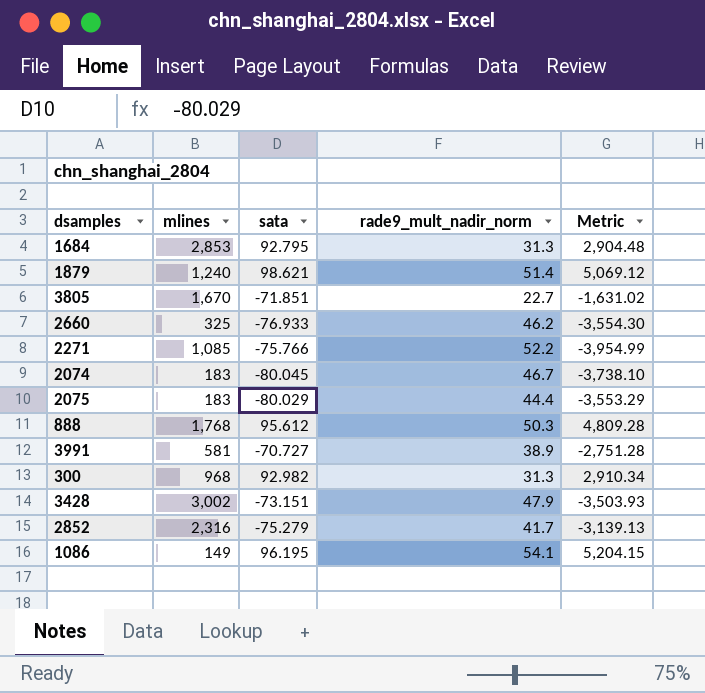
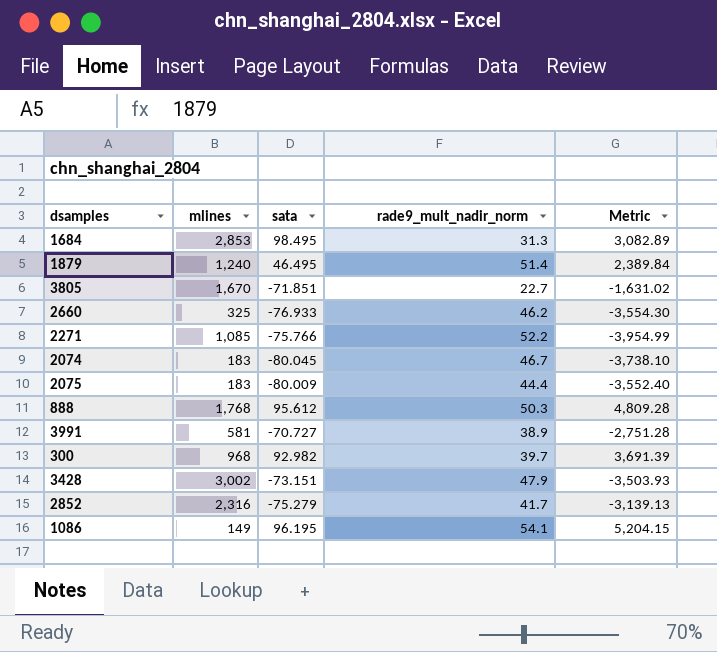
1684 | sata: 92.795 -> 98.495
1684 | Metric: 2,904.48 -> 3,082.89
1879 | sata: 98.621 -> 46.495
1879 | Metric: 5,069.12 -> 2,389.84
2075 | sata: -80.029 -> -80.009
2075 | Metric: -3,553.29 -> -3,552.40
300 | rade9_mult_nadir_norm: 31.3 -> 39.7
300 | Metric: 2,910.34 -> 3,691.39

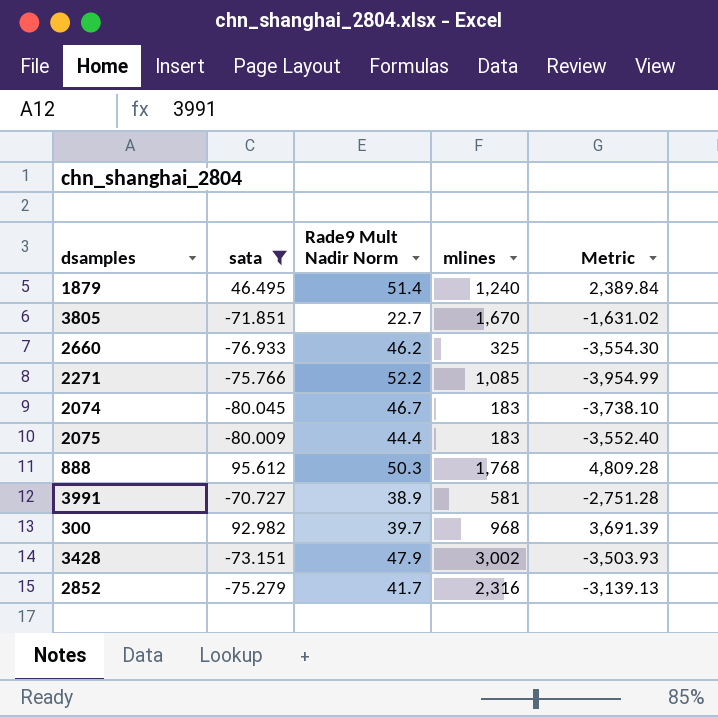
filter: none -> sata <= 95.612
column name: rade9_mult_nadir_norm -> Rade9 Mult Nadir Norm
column mlines | position: 2 -> 4

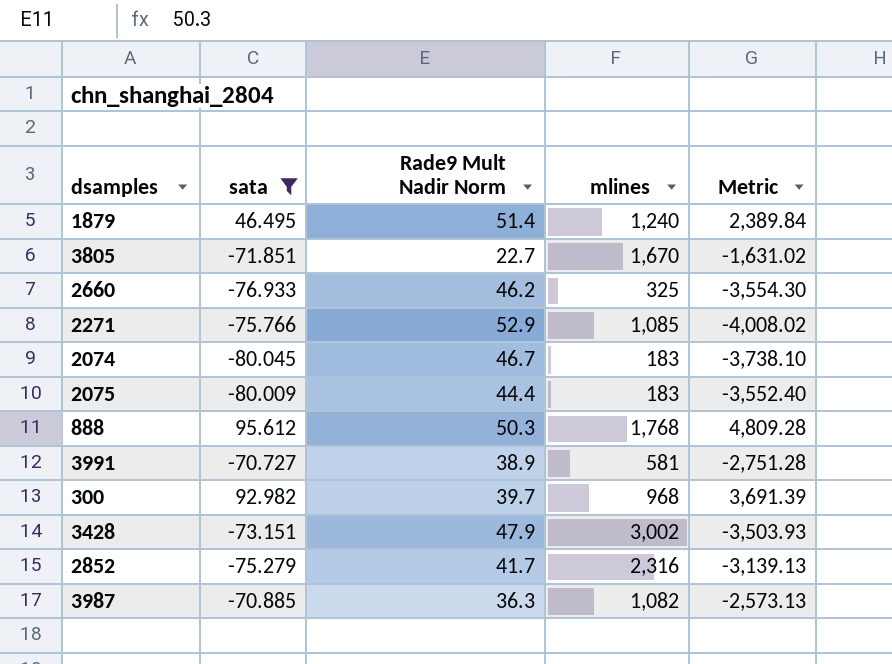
2271 | Rade9 Mult Nadir Norm: 52.2 -> 52.9
2271 | Metric: -3,954.99 -> -4,008.02
row 3987: none -> -70.885 | 36.3 | 1,082 | -2,573.13

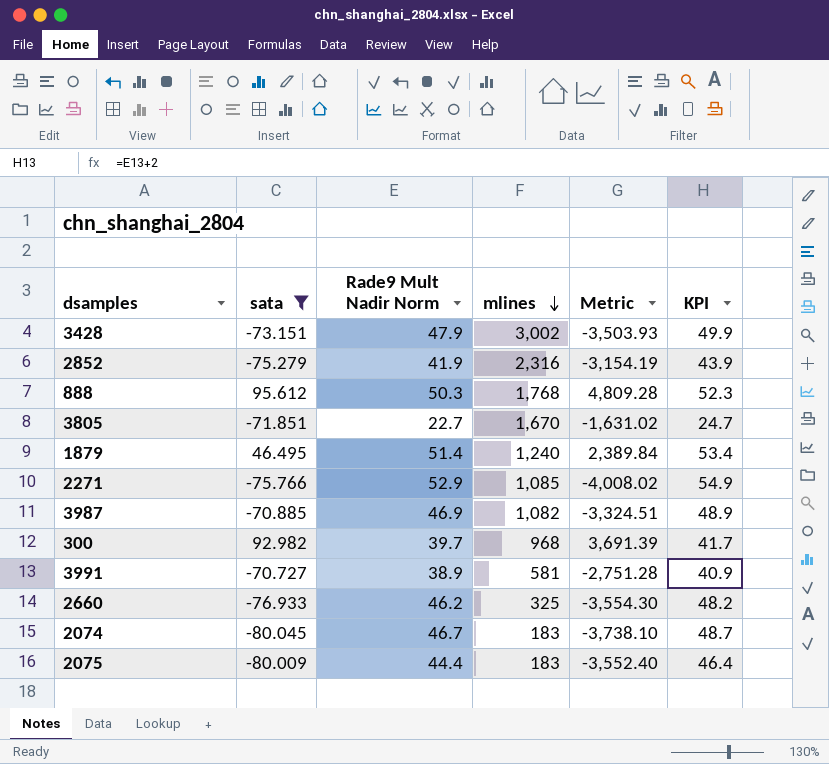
row order: none -> mlines descending
column KPI | formula: none -> [Rade9 Mult Nadir Norm] + 2
2852 | Rade9 Mult Nadir Norm: 41.7 -> 41.9
2852 | Metric: -3,139.13 -> -3,154.19
3987 | Rade9 Mult Nadir Norm: 36.3 -> 46.9
3987 | Metric: -2,573.13 -> -3,324.51

